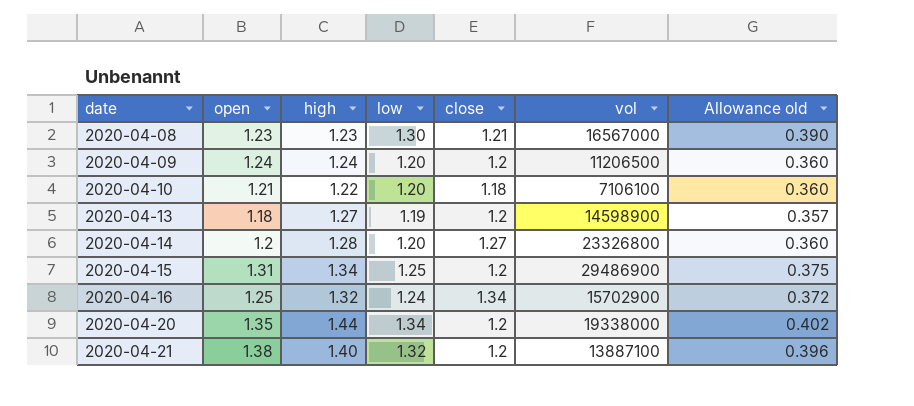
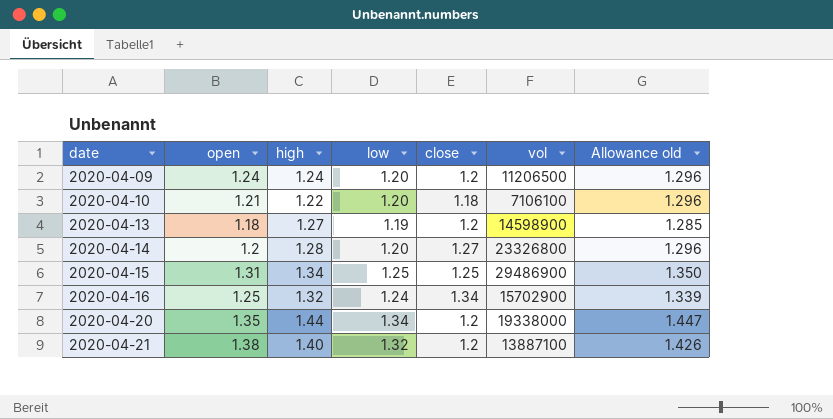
column Allowance old | formula: [low] * 0.3 -> [low] * 1.08
row 2020-04-08: 1.23 | 1.23 | 1.30 | 1.21 | 16567000 | 0.390 -> none
2020-04-15 | close: 1.2 -> 1.25

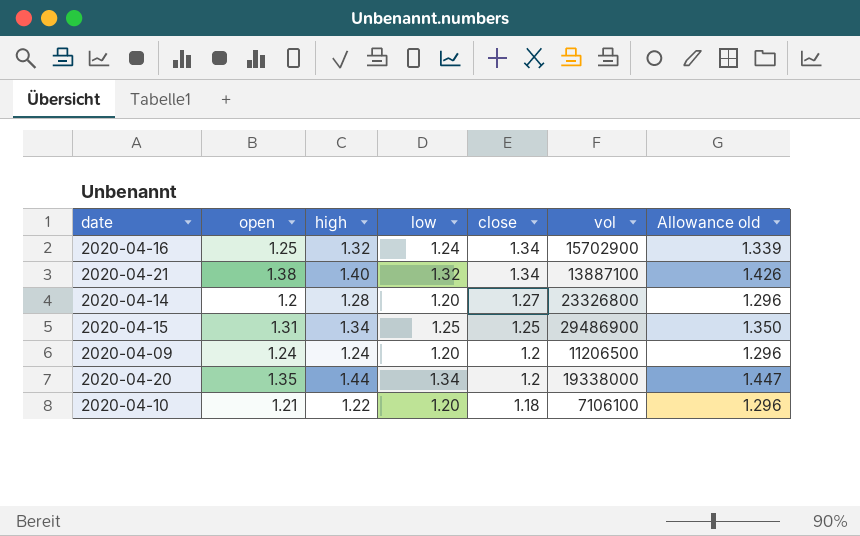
row order: date ascending -> close descending
row 2020-04-13: 1.18 | 1.27 | 1.19 | 1.2 | 14598900 | 1.285 -> none
2020-04-21 | close: 1.2 -> 1.34

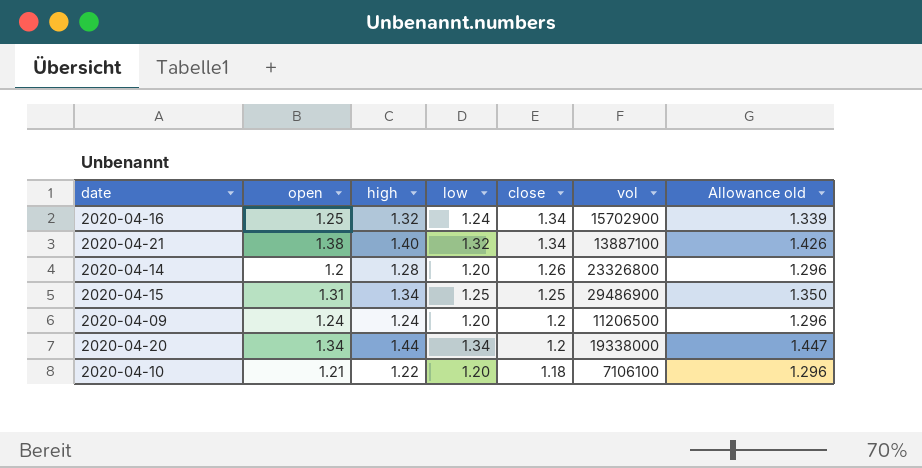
2020-04-14 | close: 1.27 -> 1.26
2020-04-20 | open: 1.35 -> 1.34

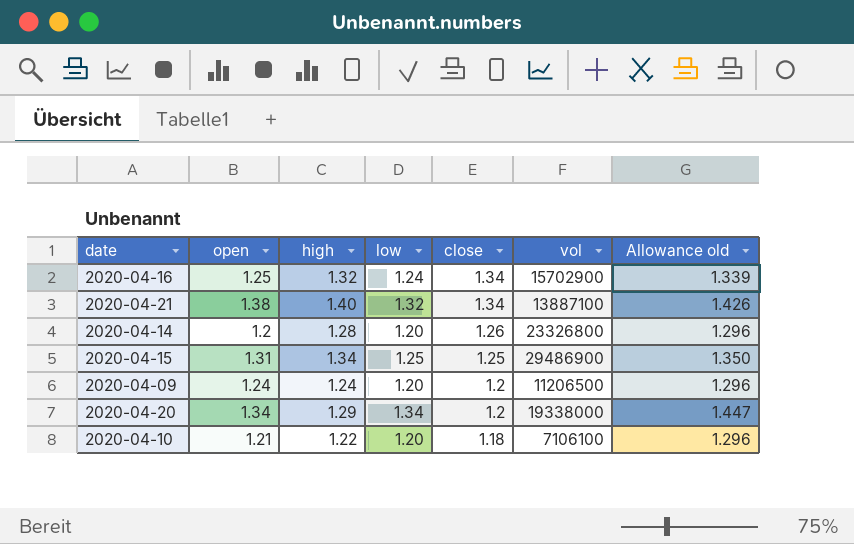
2020-04-20 | high: 1.44 -> 1.29

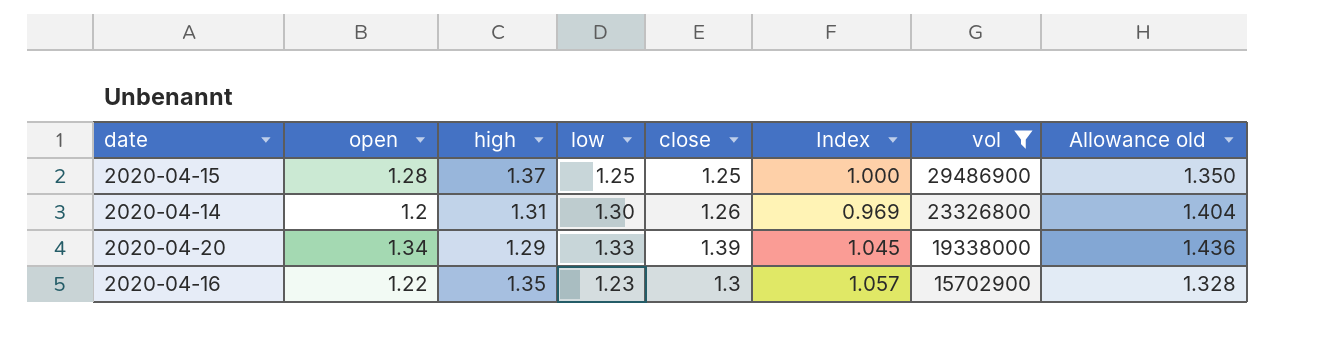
filter: none -> vol >= 15702900
row order: close descending -> vol descending
column Index | formula: none -> [close] / [low]
2020-04-15 | open: 1.31 -> 1.28
2020-04-15 | high: 1.34 -> 1.37
2020-04-14 | high: 1.28 -> 1.31
2020-04-14 | low: 1.20 -> 1.30
2020-04-14 | Allowance old: 1.296 -> 1.404
2020-04-20 | low: 1.34 -> 1.33
2020-04-20 | close: 1.2 -> 1.39
2020-04-20 | Allowance old: 1.447 -> 1.436
2020-04-16 | open: 1.25 -> 1.22
2020-04-16 | high: 1.32 -> 1.35
2020-04-16 | low: 1.24 -> 1.23
2020-04-16 | close: 1.34 -> 1.3
2020-04-16 | Allowance old: 1.339 -> 1.328

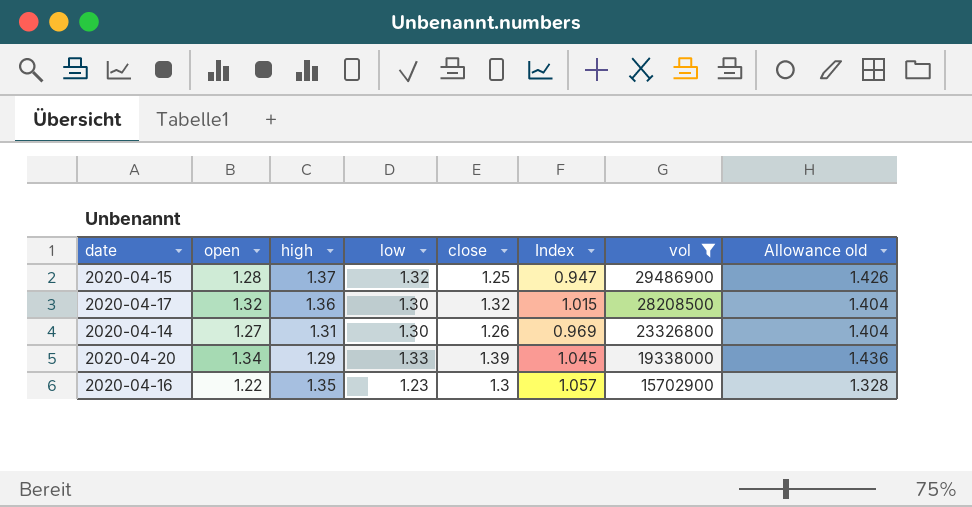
2020-04-15 | low: 1.25 -> 1.32
2020-04-15 | Index: 1.000 -> 0.947
2020-04-15 | Allowance old: 1.350 -> 1.426
row 2020-04-17: none -> 1.32 | 1.36 | 1.30 | 1.32 | 1.015 | 28208500 | 1.404
2020-04-14 | open: 1.2 -> 1.27

